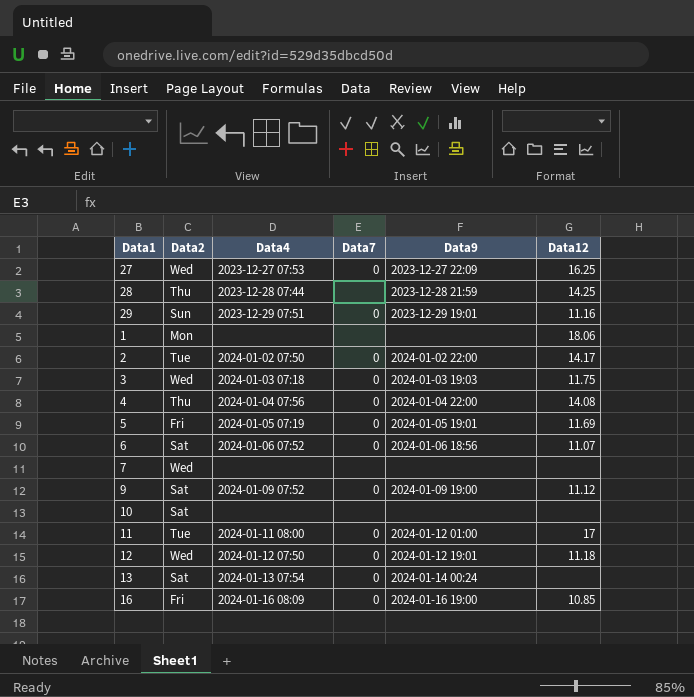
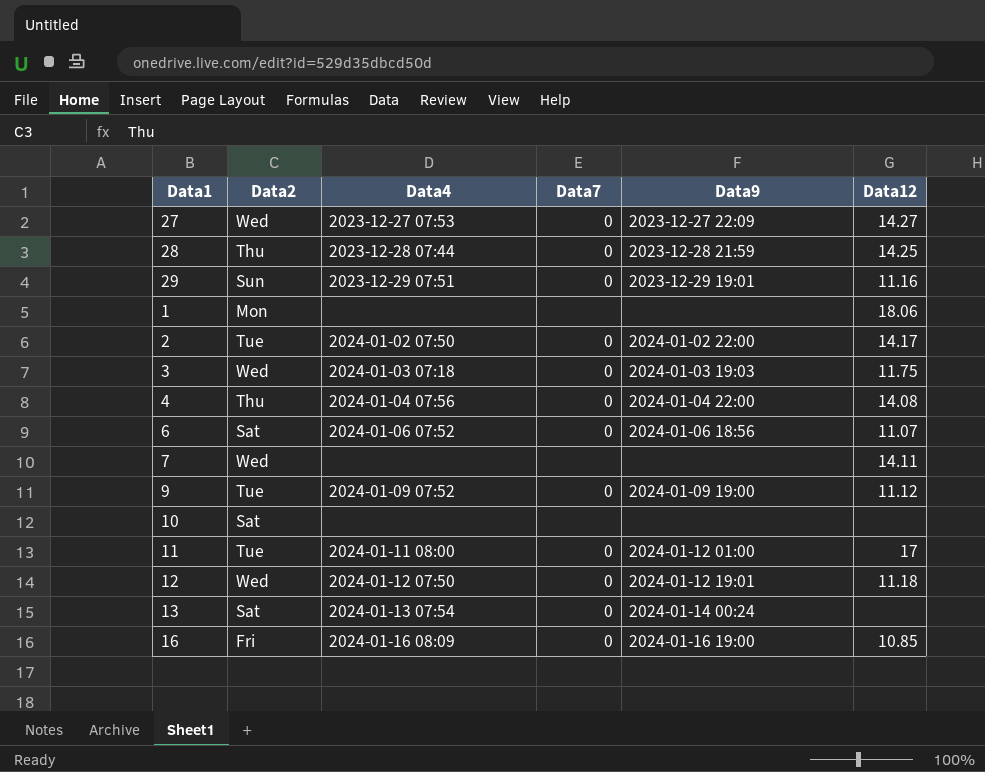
row 5: Fri | 2024-01-05 07:19 | 0 | 2024-01-05 19:01 | 11.69 -> none
27 | Data12: 16.25 -> 14.27
28 | Data7: none -> 0
7 | Data12: none -> 14.11
9 | Data2: Sat -> Tue

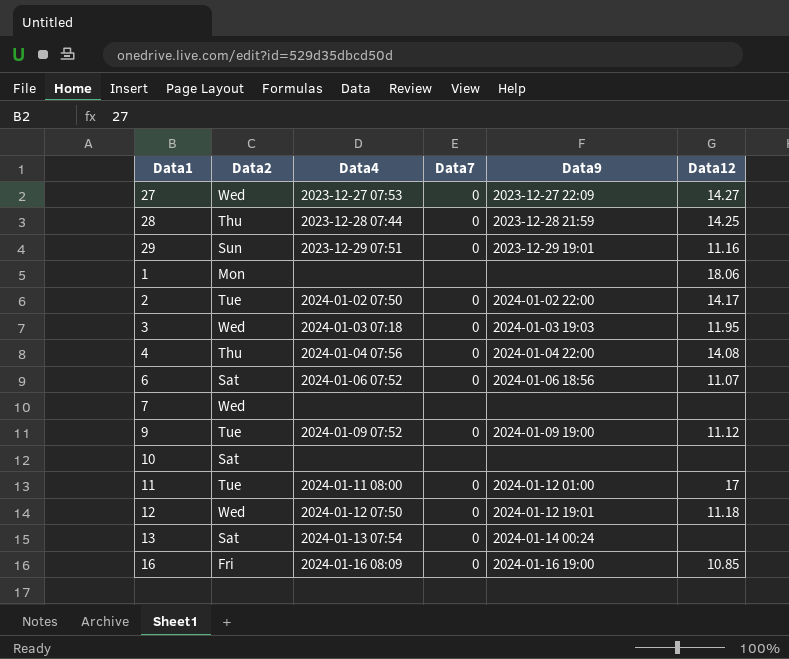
3 | Data12: 11.75 -> 11.95
7 | Data12: 14.11 -> none

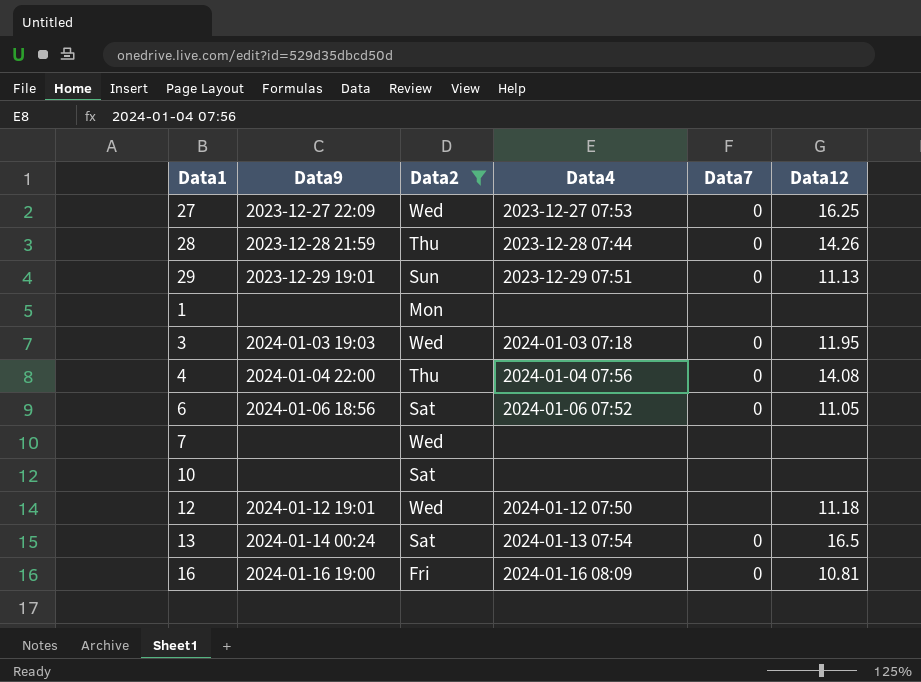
filter: none -> Data2 != Tue
column Data9 | position: 5 -> 2
27 | Data12: 14.27 -> 16.25
28 | Data12: 14.25 -> 14.26
29 | Data12: 11.16 -> 11.13
1 | Data12: 18.06 -> none
6 | Data12: 11.07 -> 11.05
12 | Data7: 0 -> none
13 | Data12: none -> 16.5
16 | Data12: 10.85 -> 10.81

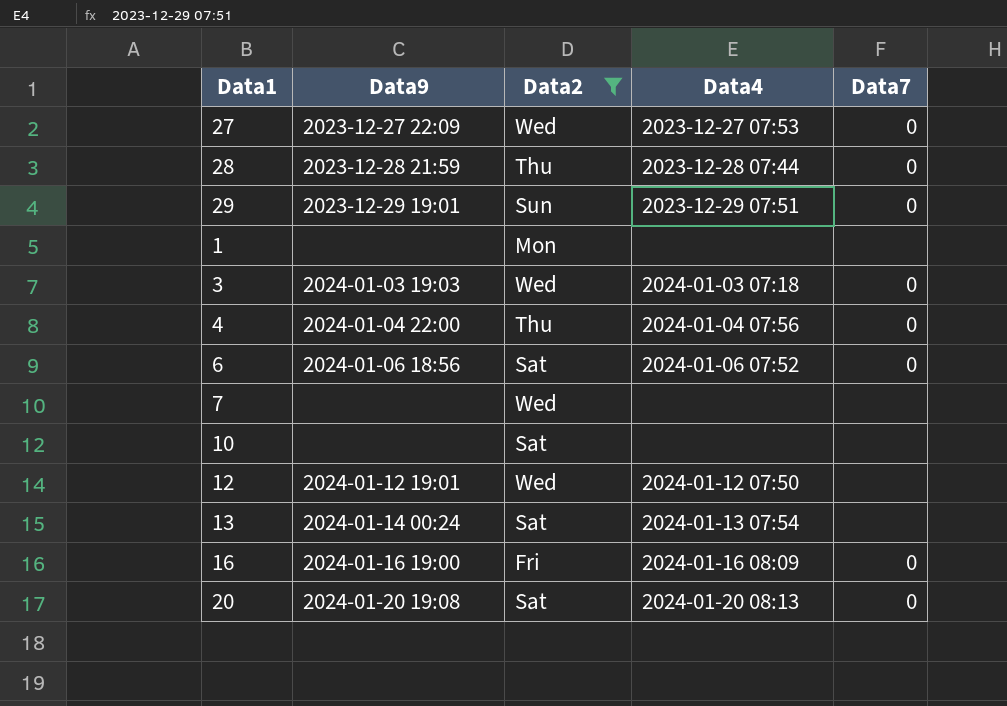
column Data12 | position: 6 -> none
13 | Data7: 0 -> none
row 20: none -> 2024-01-20 19:08 | Sat | 2024-01-20 08:13 | 0

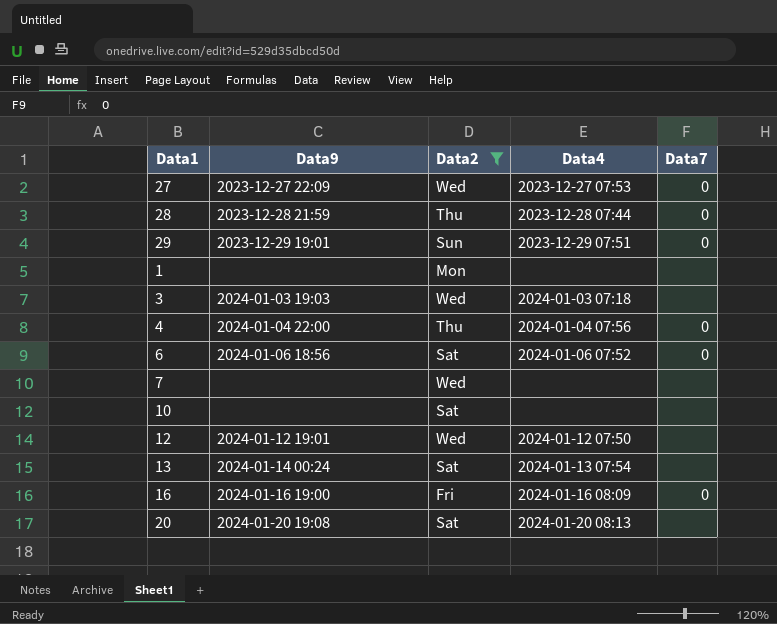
3 | Data7: 0 -> none
20 | Data7: 0 -> none

